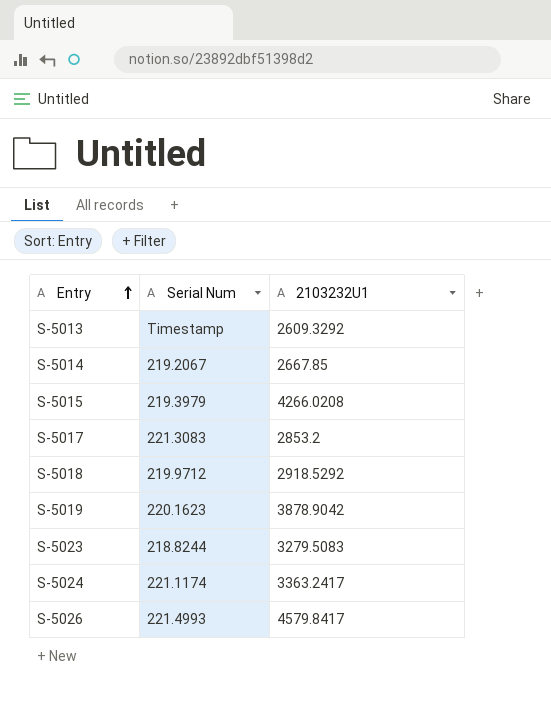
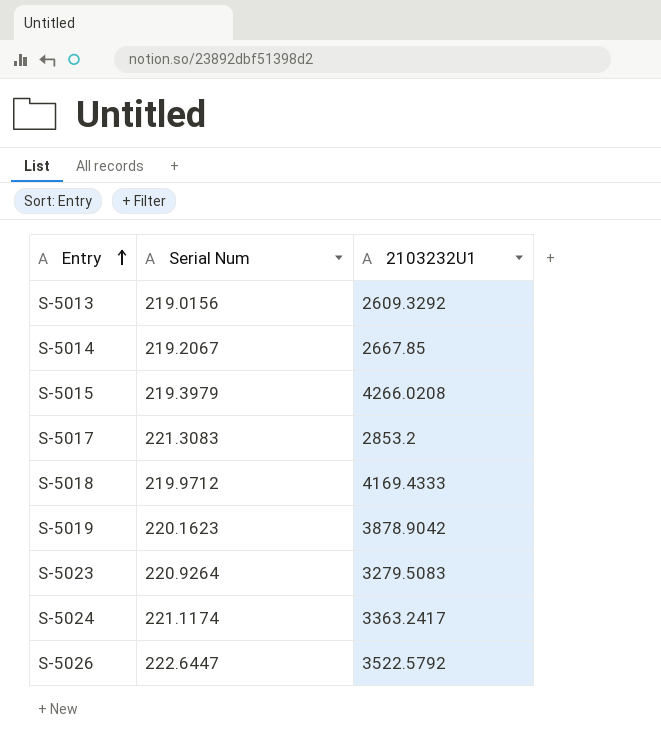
S-5013 | Serial Num: Timestamp -> 219.0156
S-5018 | 2103232U1: 2918.5292 -> 4169.4333
S-5023 | Serial Num: 218.8244 -> 220.9264
S-5026 | Serial Num: 221.4993 -> 222.6447
S-5026 | 2103232U1: 4579.8417 -> 3522.5792

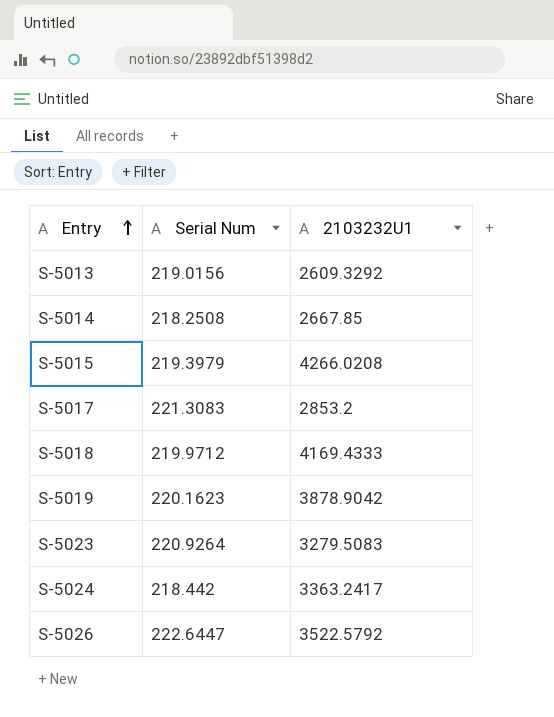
S-5014 | Serial Num: 219.2067 -> 218.2508
S-5024 | Serial Num: 221.1174 -> 218.442

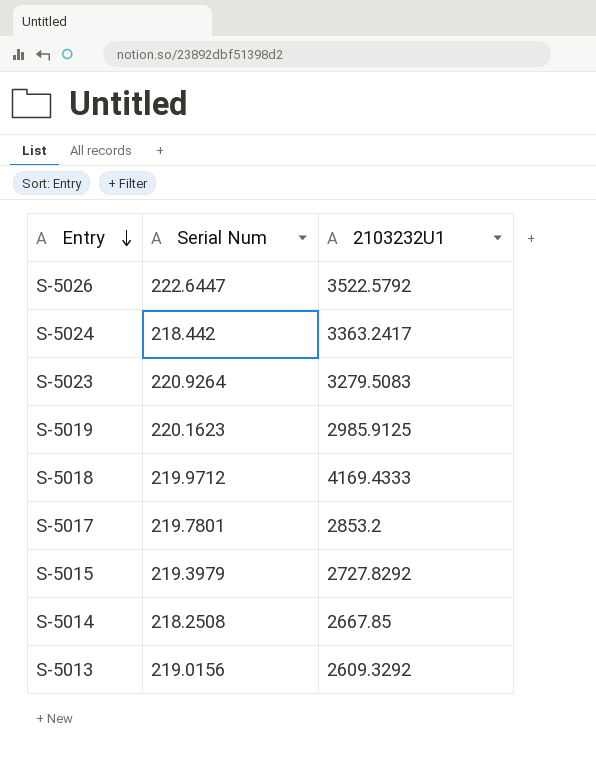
row order: Entry ascending -> Entry descending
S-5019 | 2103232U1: 3878.9042 -> 2985.9125
S-5017 | Serial Num: 221.3083 -> 219.7801
S-5015 | 2103232U1: 4266.0208 -> 2727.8292

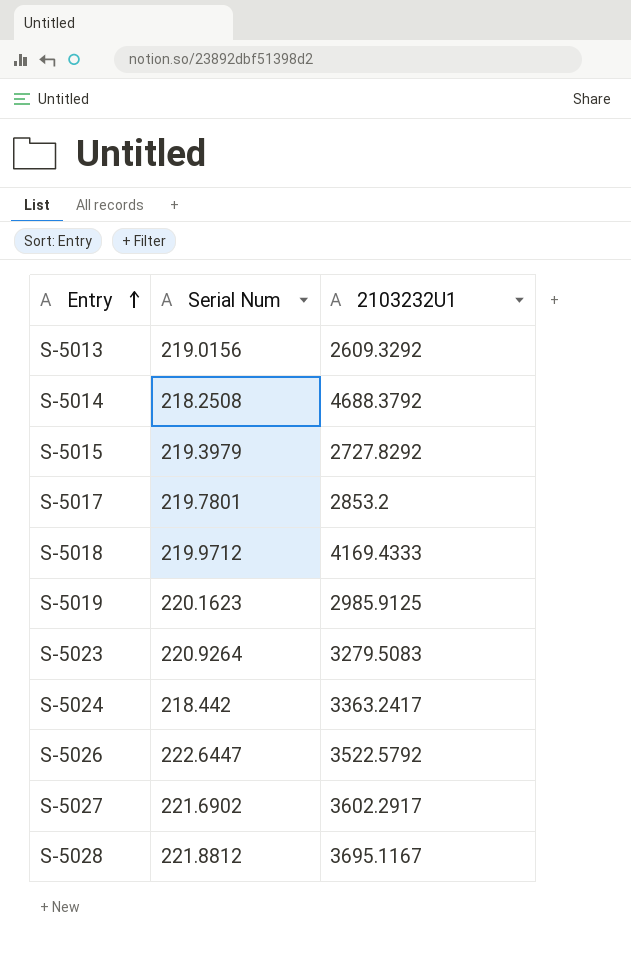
row order: Entry descending -> Entry ascending
S-5014 | 2103232U1: 2667.85 -> 4688.3792
row S-5027: none -> 221.6902 | 3602.2917
row S-5028: none -> 221.8812 | 3695.1167

